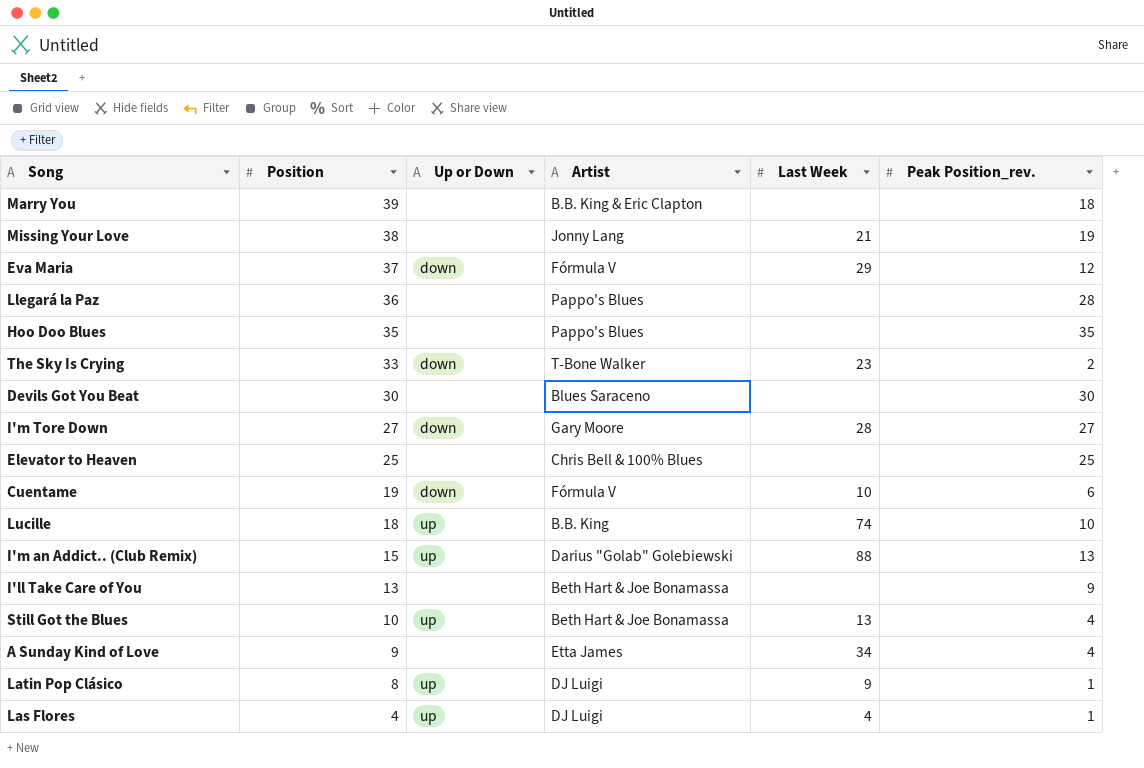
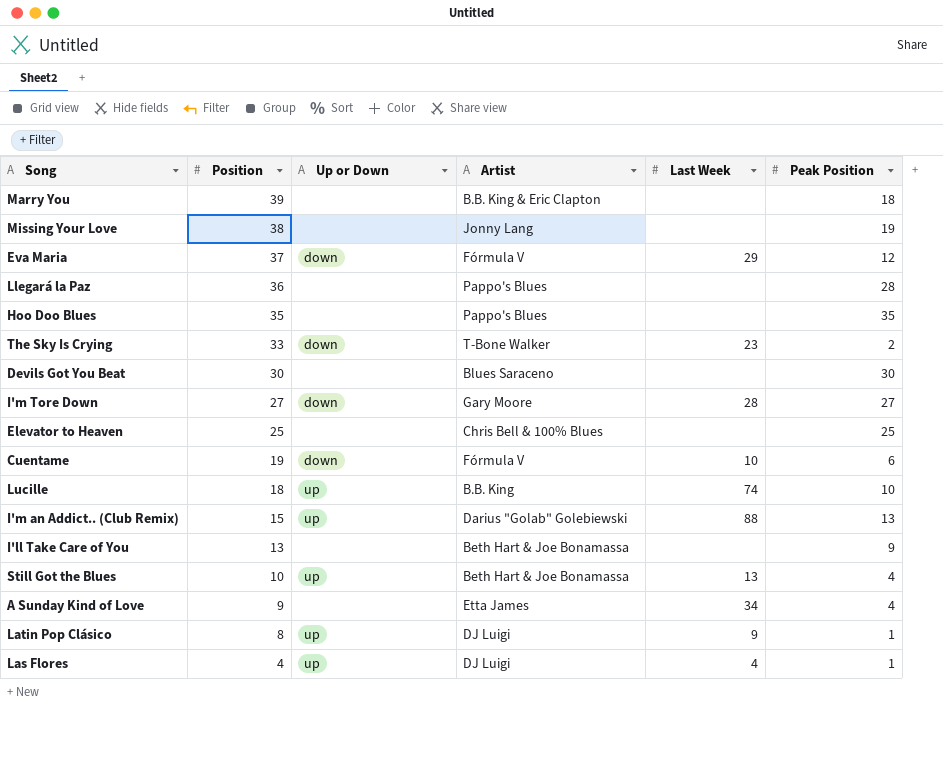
column name: Peak Position_rev. -> Peak Position
Missing Your Love | Last Week: 21 -> none

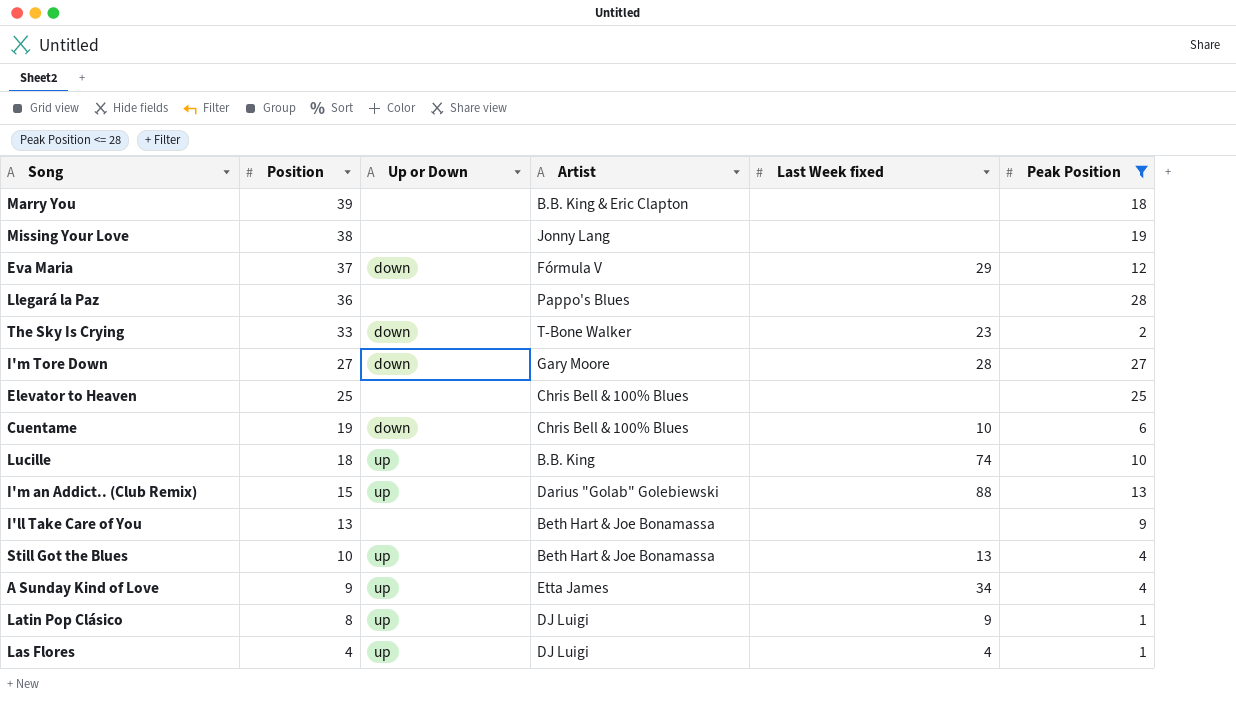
filter: none -> Peak Position <= 28
column name: Last Week -> Last Week fixed
Cuentame | Artist: Fórmula V -> Chris Bell & 100% Blues
A Sunday Kind of Love | Up or Down: none -> up

